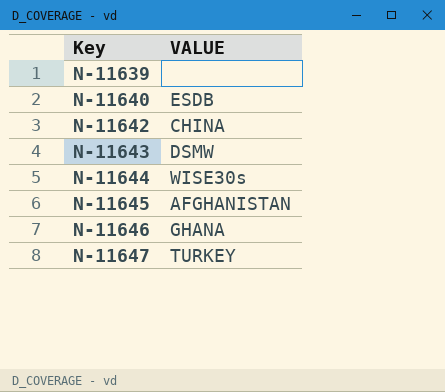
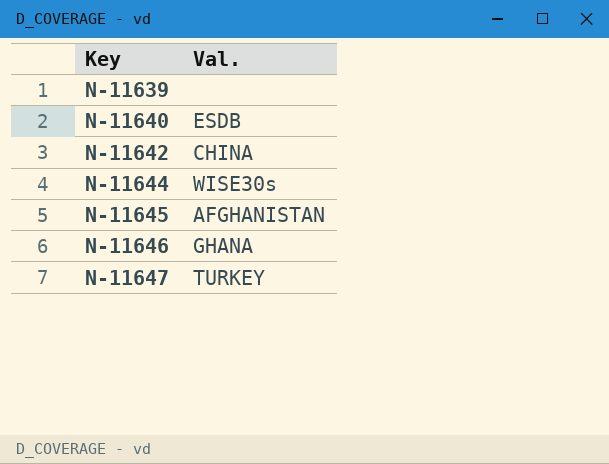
column name: VALUE -> Val.
row N-11643: DSMW -> none

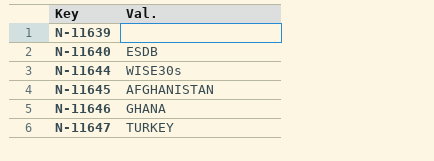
row N-11642: CHINA -> none

